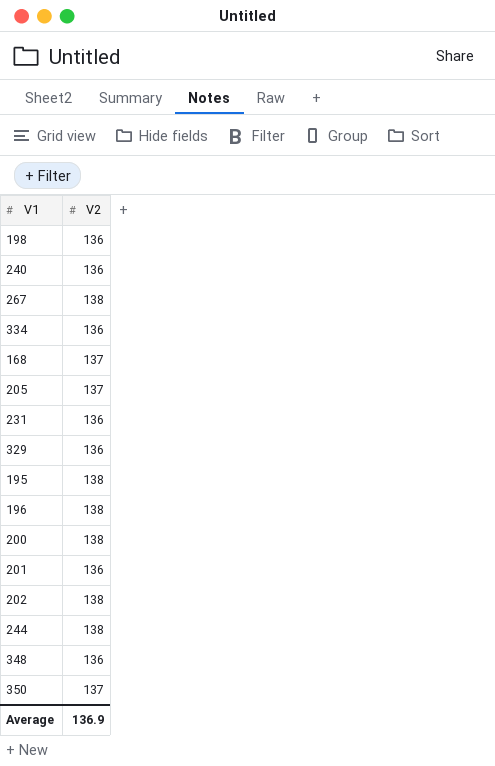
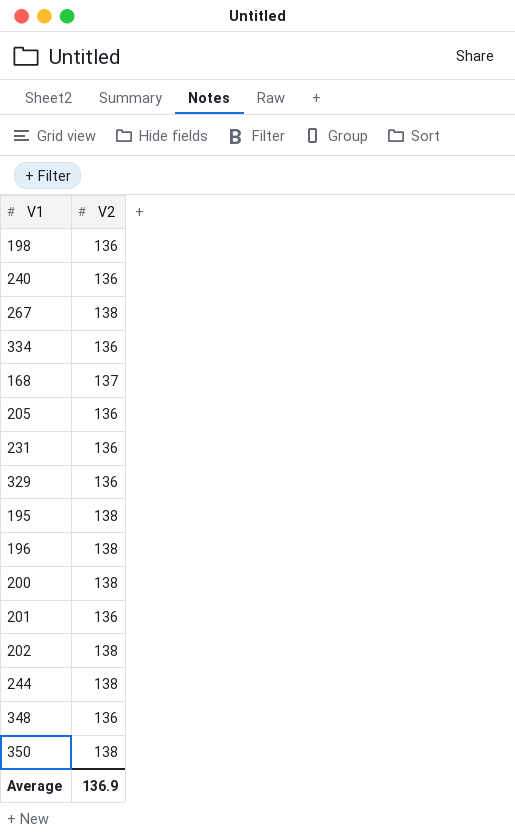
205 | V2: 137 -> 136
350 | V2: 137 -> 138

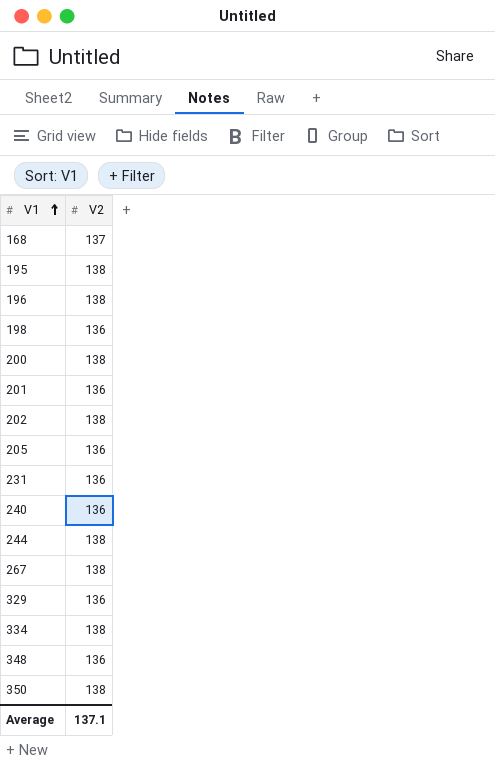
row order: none -> V1 ascending
334 | V2: 136 -> 138
Average | V2: 136.9 -> 137.1

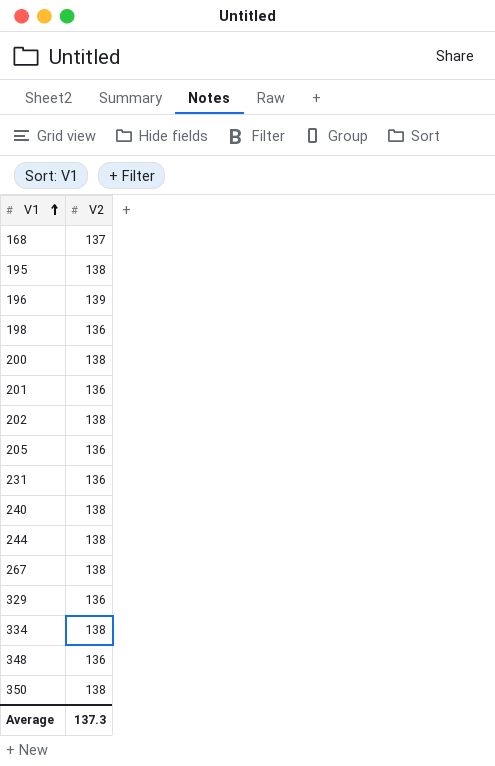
196 | V2: 138 -> 139
240 | V2: 136 -> 138
Average | V2: 137.1 -> 137.3

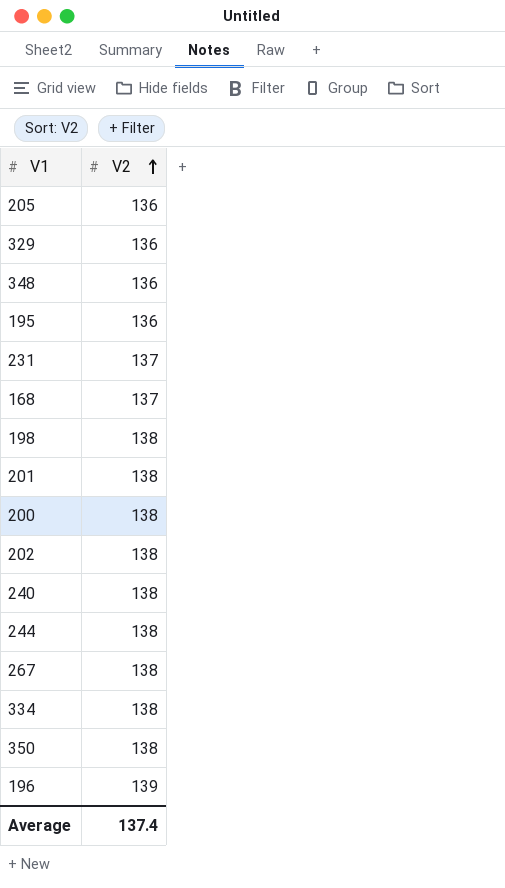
row order: V1 ascending -> V2 ascending
195 | V2: 138 -> 136
231 | V2: 136 -> 137
198 | V2: 136 -> 138
201 | V2: 136 -> 138
Average | V2: 137.3 -> 137.4

